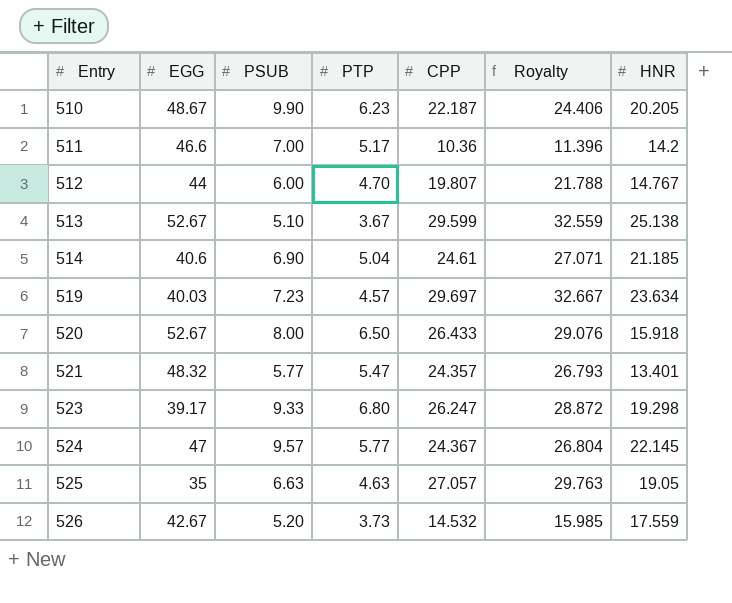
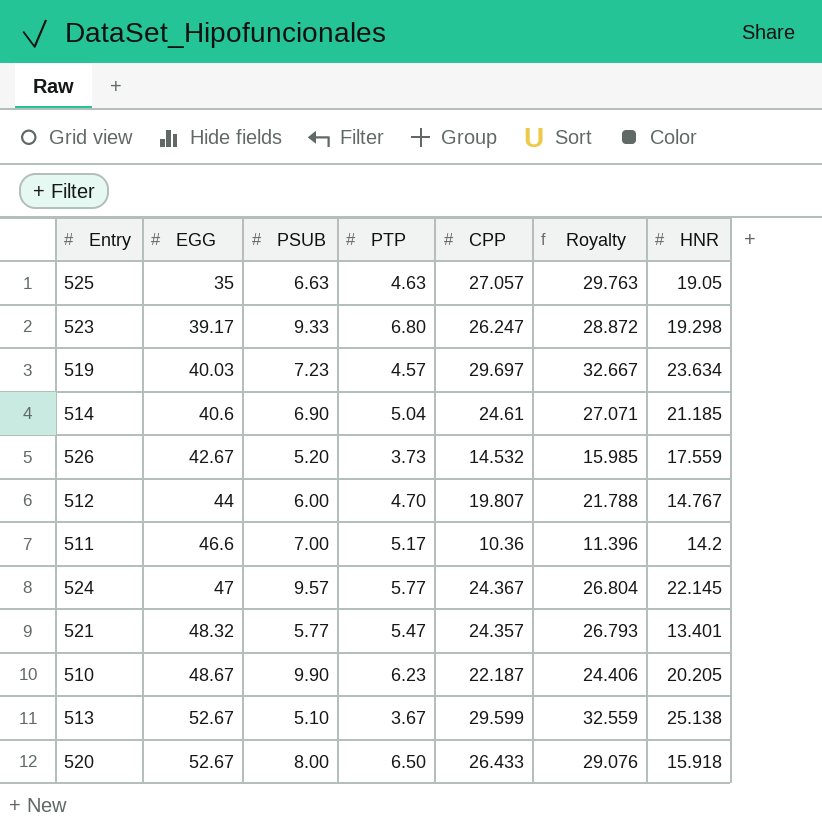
row order: Entry ascending -> EGG ascending

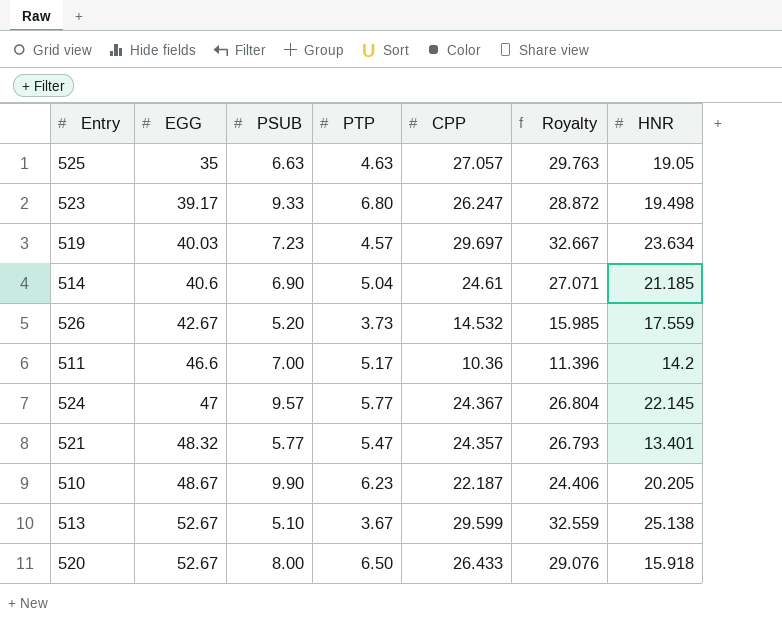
row 512: 44 | 6.00 | 4.70 | 19.807 | 21.788 | 14.767 -> none
523 | HNR: 19.298 -> 19.498

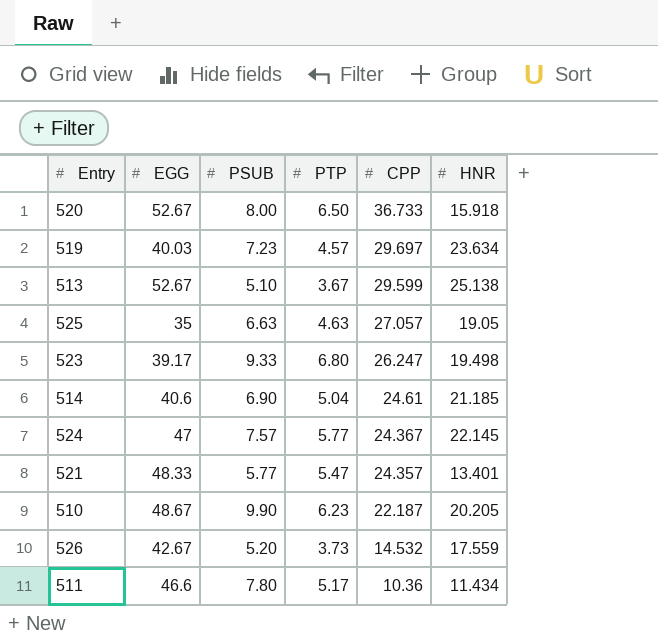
row order: EGG ascending -> CPP descending
column Royalty | formula: [CPP] * 1.1 -> none
520 | CPP: 26.433 -> 36.733
524 | PSUB: 9.57 -> 7.57
521 | EGG: 48.32 -> 48.33
511 | PSUB: 7.00 -> 7.80
511 | HNR: 14.2 -> 11.434

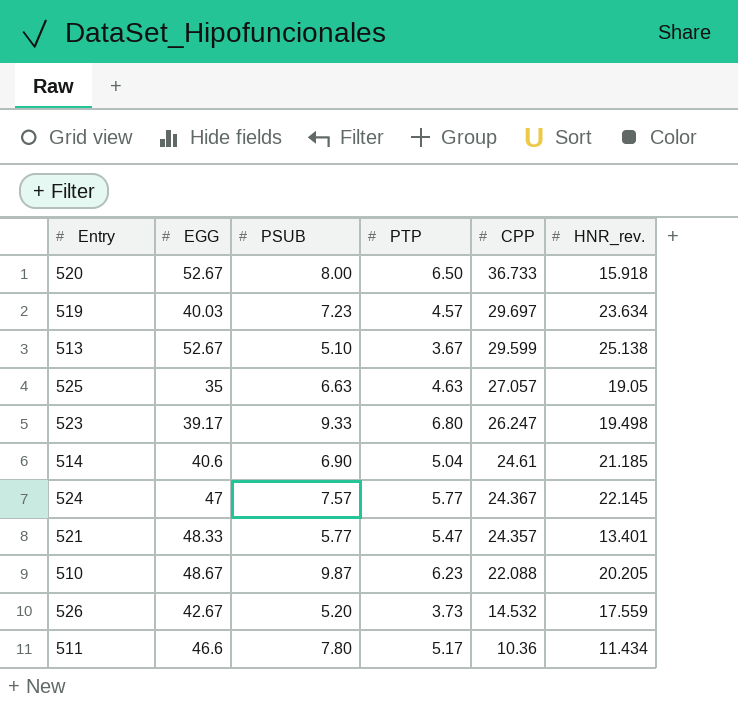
column name: HNR -> HNR_rev.
510 | PSUB: 9.90 -> 9.87
510 | CPP: 22.187 -> 22.088

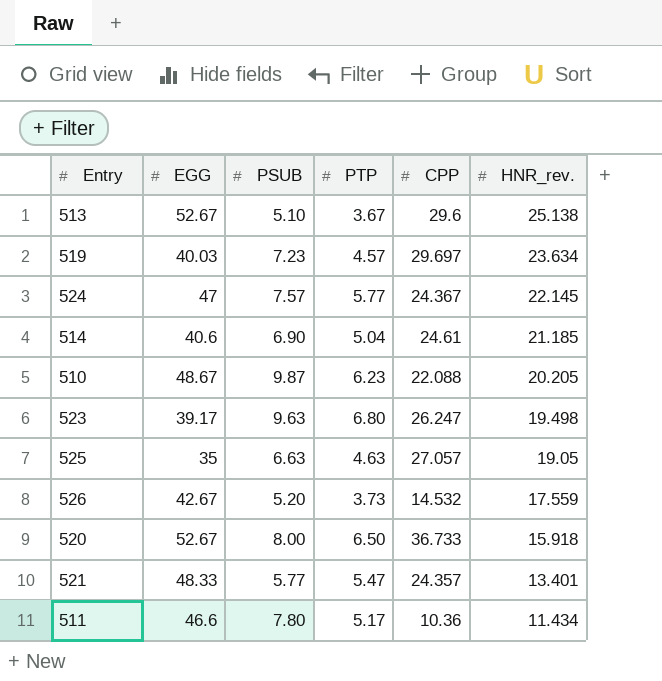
row order: CPP descending -> HNR_rev. descending
513 | CPP: 29.599 -> 29.6
523 | PSUB: 9.33 -> 9.63

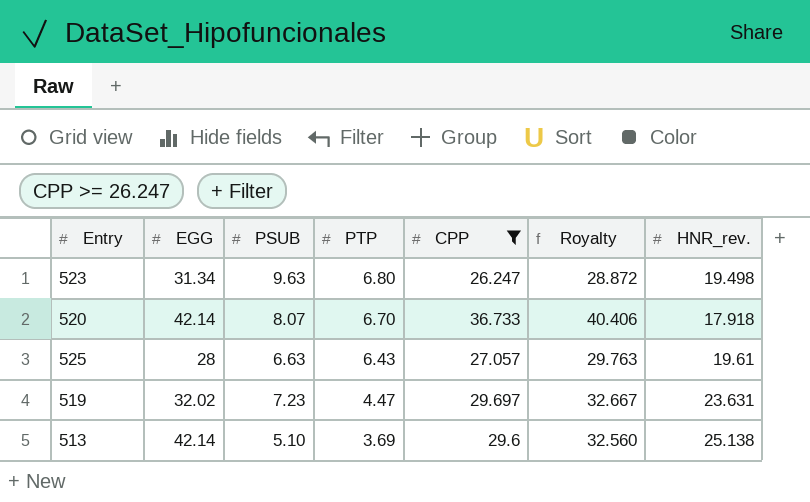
filter: none -> CPP >= 26.247
row order: HNR_rev. descending -> PTP descending
column Royalty | formula: none -> [CPP] * 1.1
523 | EGG: 39.17 -> 31.34
520 | EGG: 52.67 -> 42.14
520 | PSUB: 8.00 -> 8.07
520 | PTP: 6.50 -> 6.70
520 | HNR_rev.: 15.918 -> 17.918
525 | EGG: 35 -> 28
525 | PTP: 4.63 -> 6.43
525 | HNR_rev.: 19.05 -> 19.61
519 | EGG: 40.03 -> 32.02
519 | PTP: 4.57 -> 4.47
519 | HNR_rev.: 23.634 -> 23.631
513 | EGG: 52.67 -> 42.14
513 | PTP: 3.67 -> 3.69

